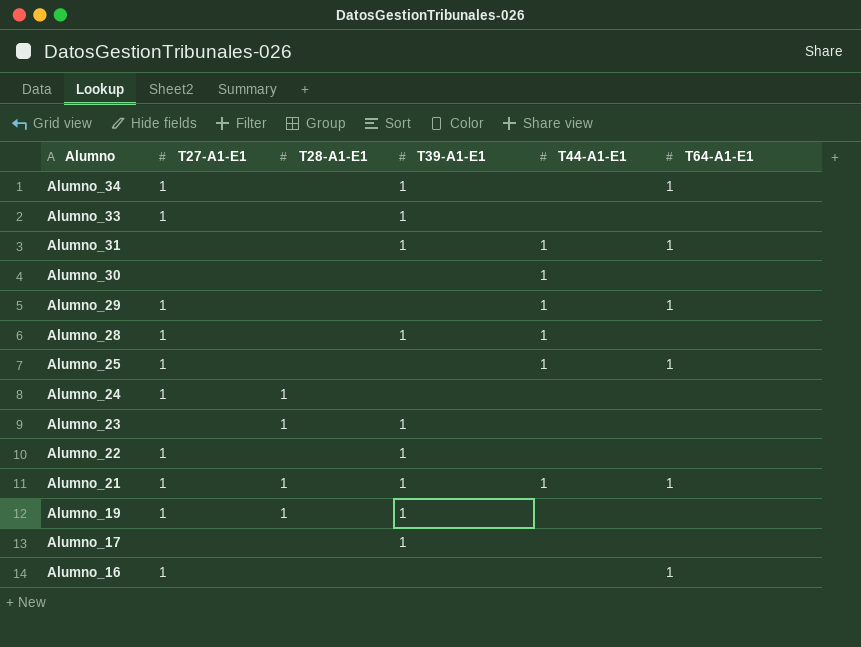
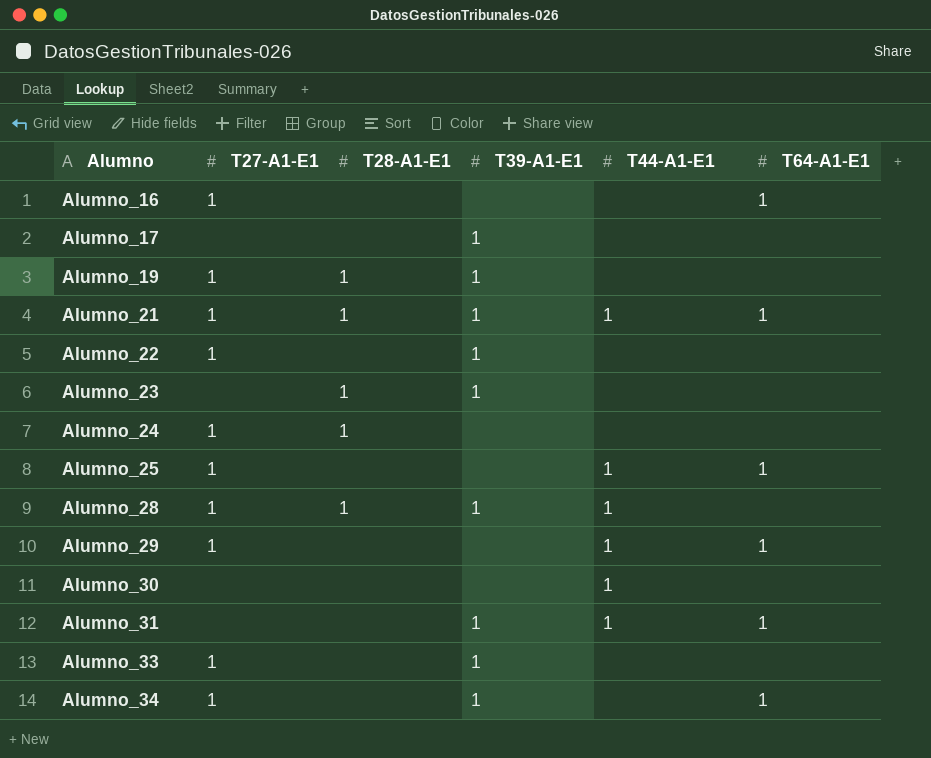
row order: Alumno descending -> Alumno ascending
Alumno_28 | T28-A1-E1: none -> 1

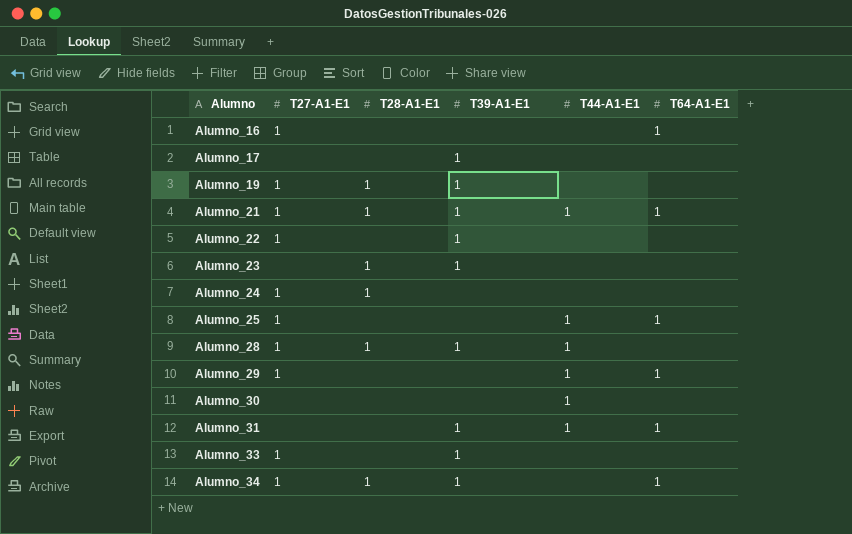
Alumno_34 | T28-A1-E1: none -> 1

